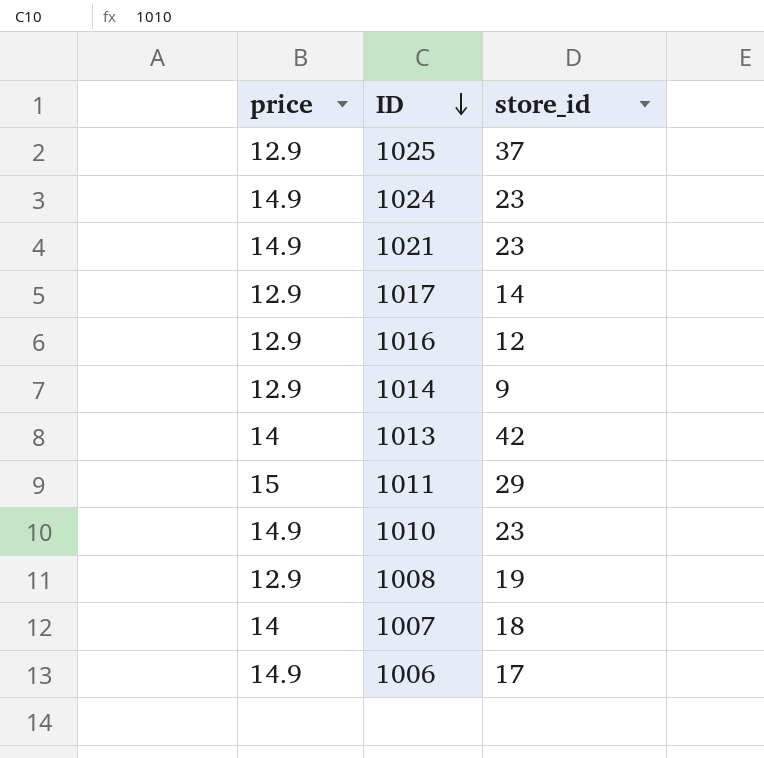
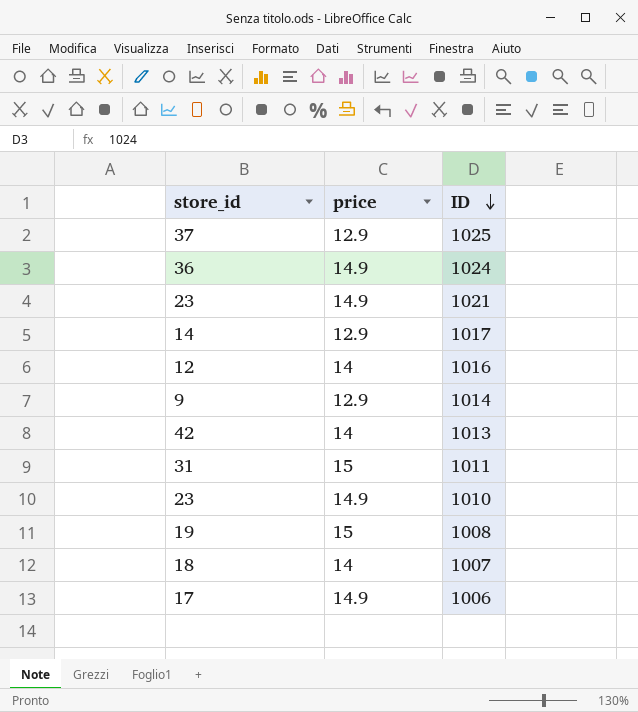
column store_id | position: 3 -> 1
1024 | store_id: 23 -> 36
1016 | price: 12.9 -> 14
1011 | store_id: 29 -> 31
1008 | price: 12.9 -> 15

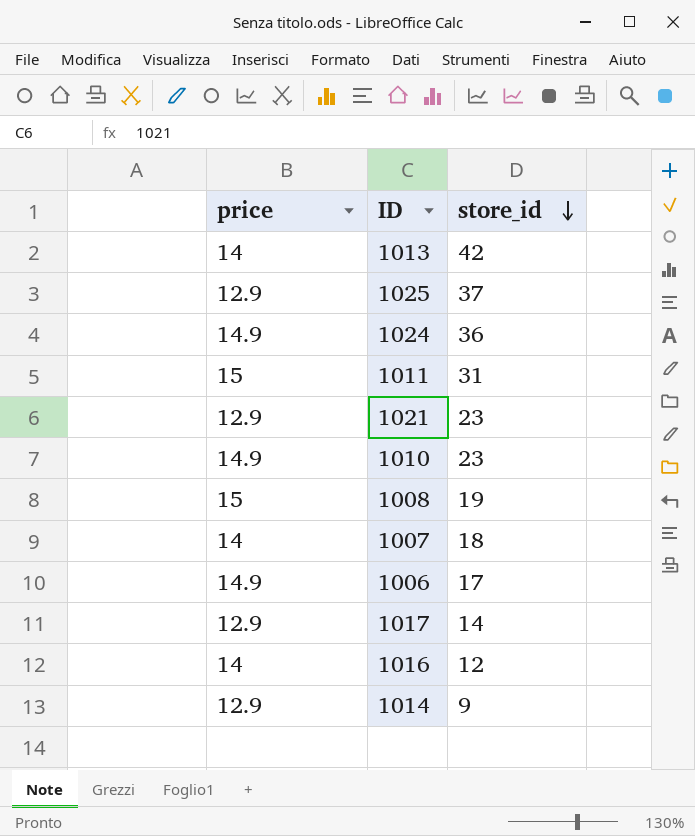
row order: ID descending -> store_id descending
column store_id | position: 1 -> 3
1021 | price: 14.9 -> 12.9

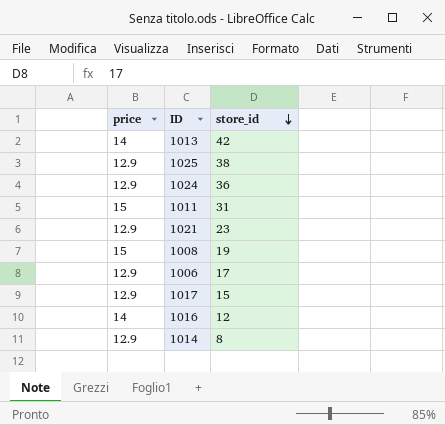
row 1010: 14.9 | 23 -> none
row 1007: 14 | 18 -> none
1025 | store_id: 37 -> 38
1024 | price: 14.9 -> 12.9
1006 | price: 14.9 -> 12.9
1017 | store_id: 14 -> 15
1014 | store_id: 9 -> 8

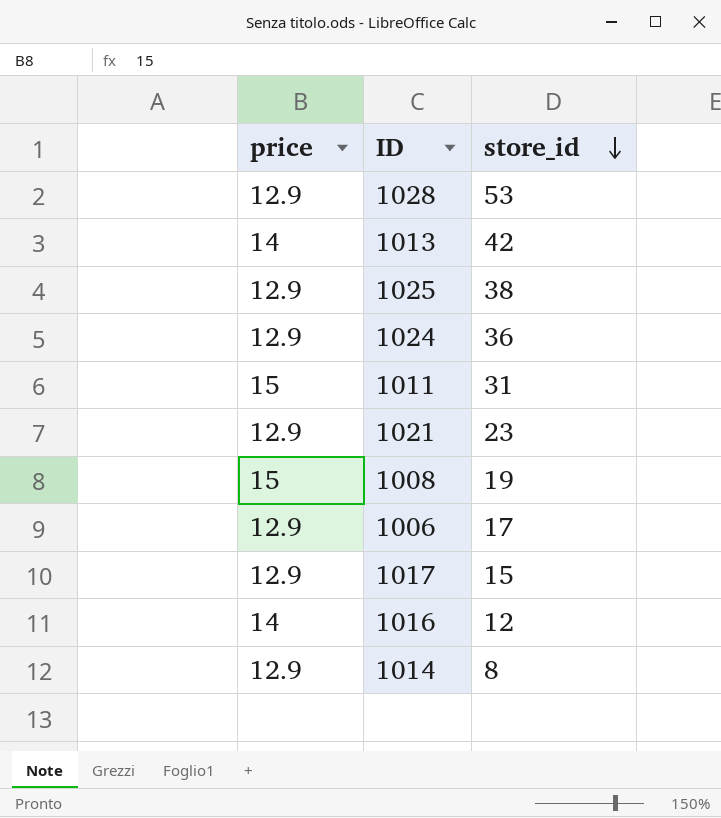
row 1028: none -> 12.9 | 53

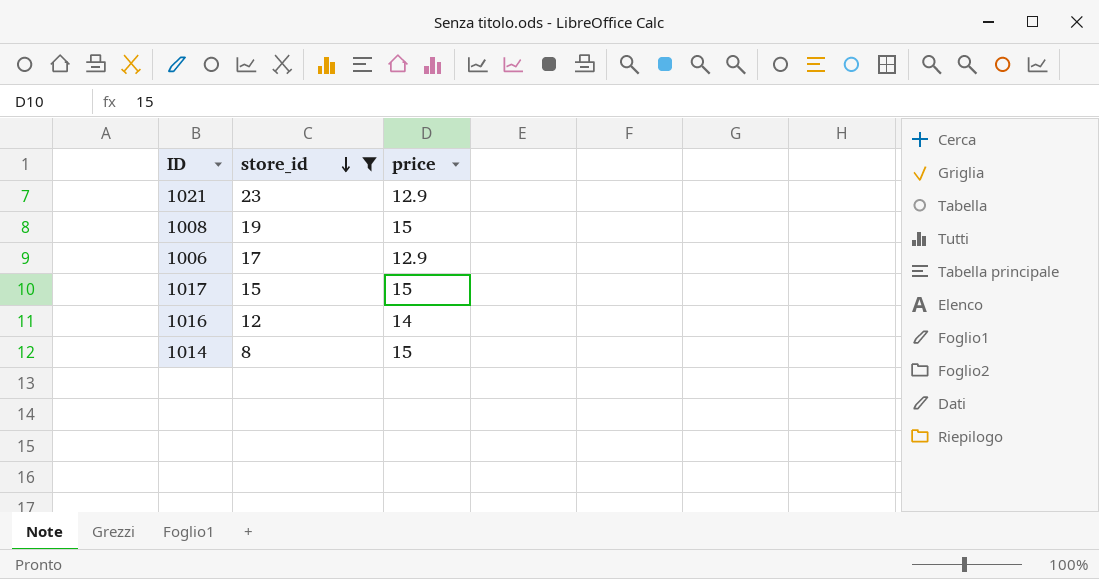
filter: none -> store_id <= 23
column price | position: 1 -> 3
1017 | price: 12.9 -> 15
1014 | price: 12.9 -> 15

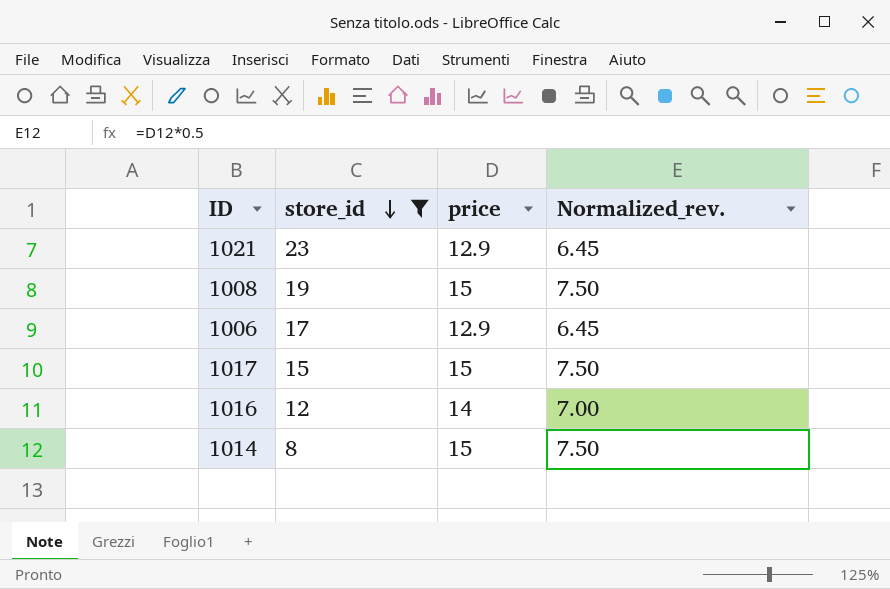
column Normalized_rev. | formula: none -> [price] * 0.5

